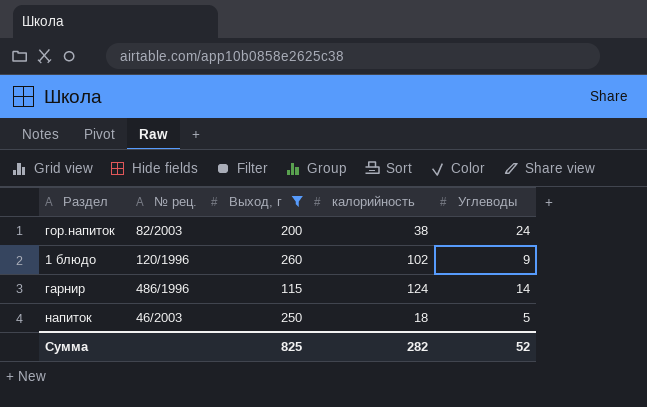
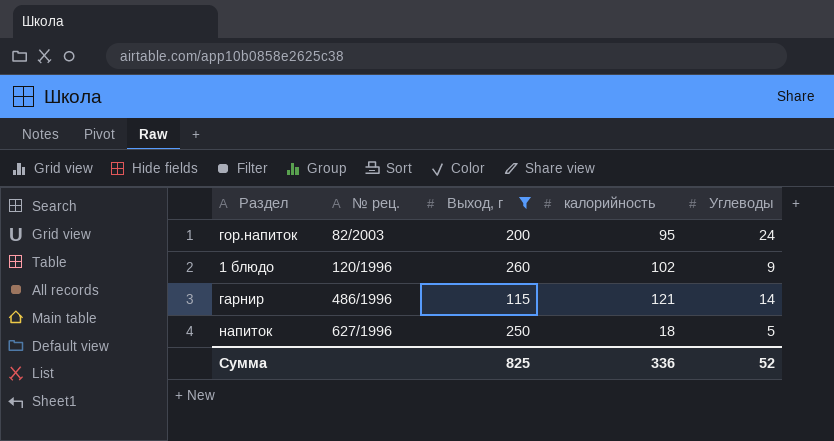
гор.напиток | калорийность: 38 -> 95
гарнир | калорийность: 124 -> 121
напиток | № рец.: 46/2003 -> 627/1996
Сумма | калорийность: 282 -> 336

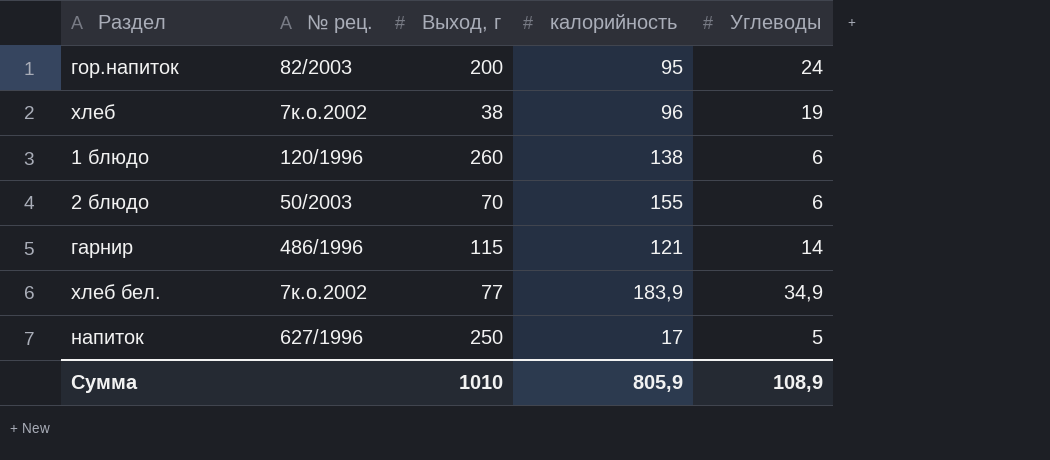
filter: Выход, г >= 115 -> none
1 блюдо | калорийность: 102 -> 138
1 блюдо | Углеводы: 9 -> 6
напиток | калорийность: 18 -> 17
Сумма | Выход, г: 825 -> 1010
Сумма | калорийность: 336 -> 805,9
Сумма | Углеводы: 52 -> 108,9

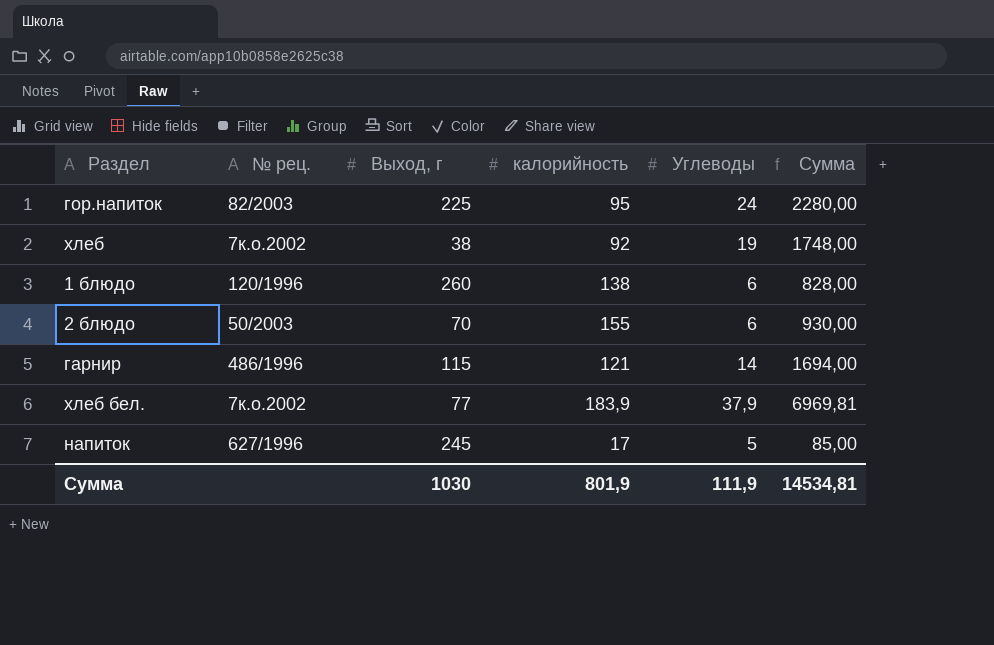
column Сумма | formula: none -> [калорийность] * [Углеводы]
гор.напиток | Выход, г: 200 -> 225
хлеб | калорийность: 96 -> 92
хлеб бел. | Углеводы: 34,9 -> 37,9
напиток | Выход, г: 250 -> 245
Сумма | Выход, г: 1010 -> 1030
Сумма | калорийность: 805,9 -> 801,9
Сумма | Углеводы: 108,9 -> 111,9

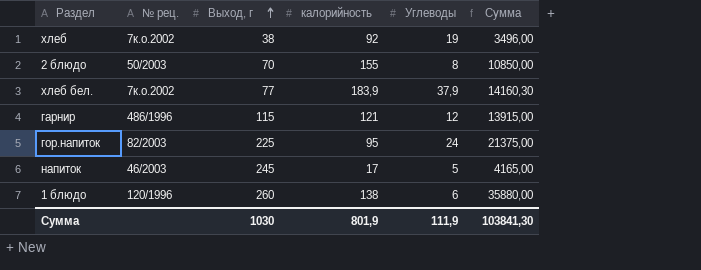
row order: none -> Выход, г ascending
column Сумма | formula: [калорийность] * [Углеводы] -> [Выход, г] * [калорийность]
2 блюдо | Углеводы: 6 -> 8
гарнир | Углеводы: 14 -> 12
напиток | № рец.: 627/1996 -> 46/2003
Сумма | Сумма: 14534,81 -> 103841,30

